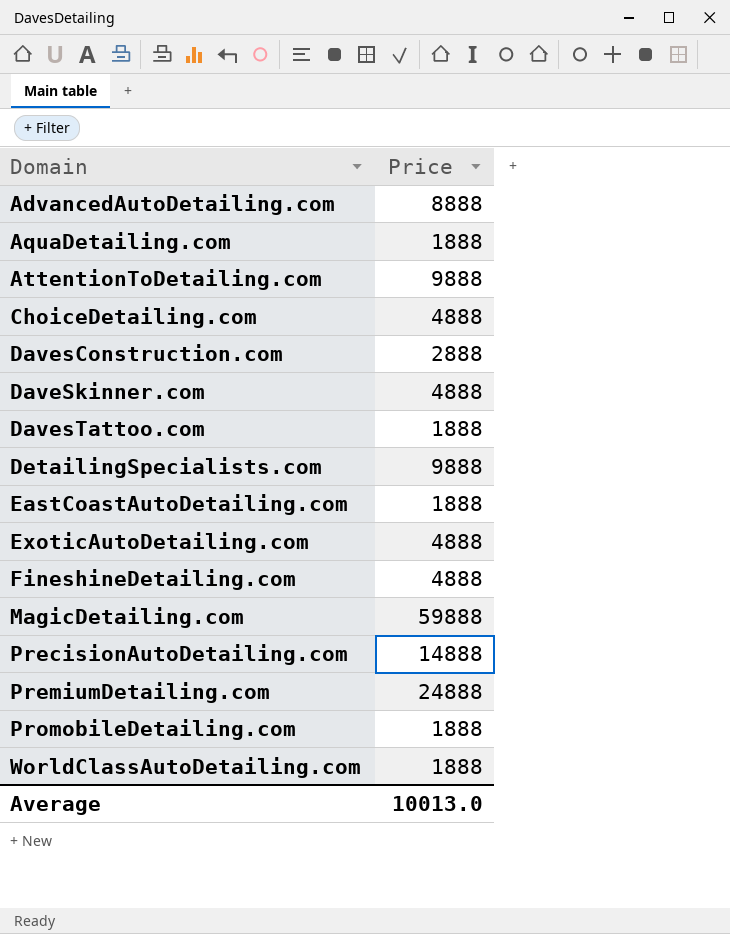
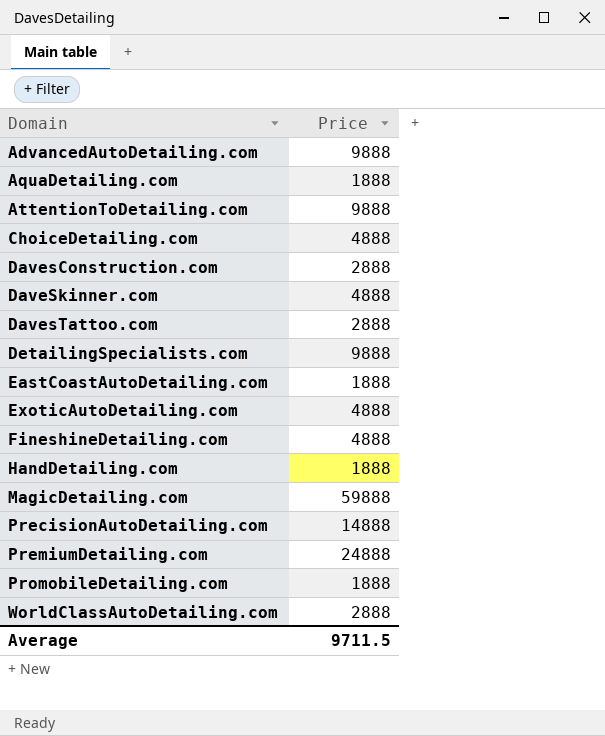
AdvancedAutoDetailing.com | Price: 8888 -> 9888
DavesTattoo.com | Price: 1888 -> 2888
row HandDetailing.com: none -> 1888
WorldClassAutoDetailing.com | Price: 1888 -> 2888
Average | Price: 10013.0 -> 9711.5

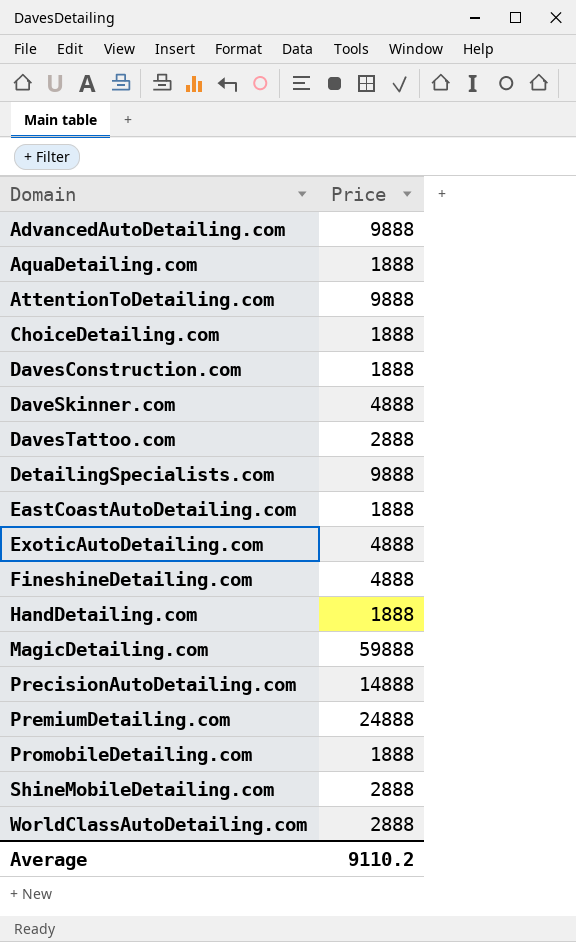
ChoiceDetailing.com | Price: 4888 -> 1888
DavesConstruction.com | Price: 2888 -> 1888
row ShineMobileDetailing.com: none -> 2888
Average | Price: 9711.5 -> 9110.2

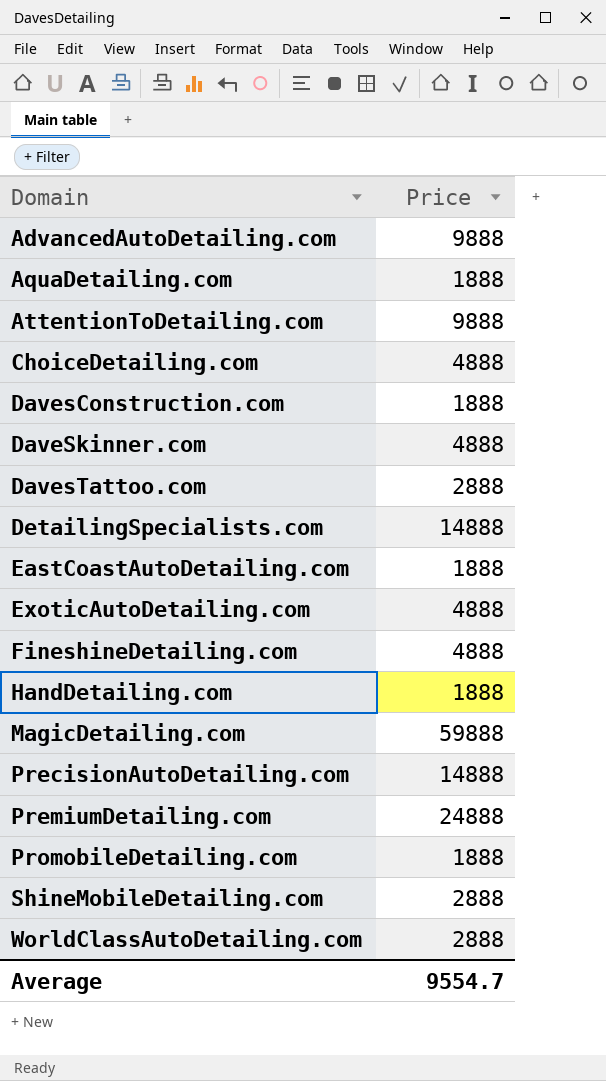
ChoiceDetailing.com | Price: 1888 -> 4888
DetailingSpecialists.com | Price: 9888 -> 14888
Average | Price: 9110.2 -> 9554.7

